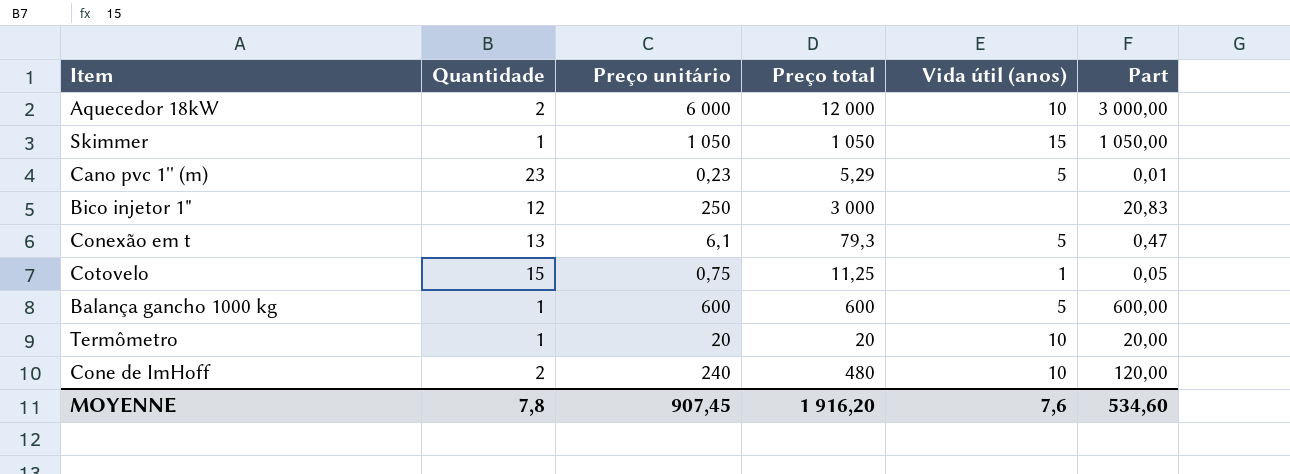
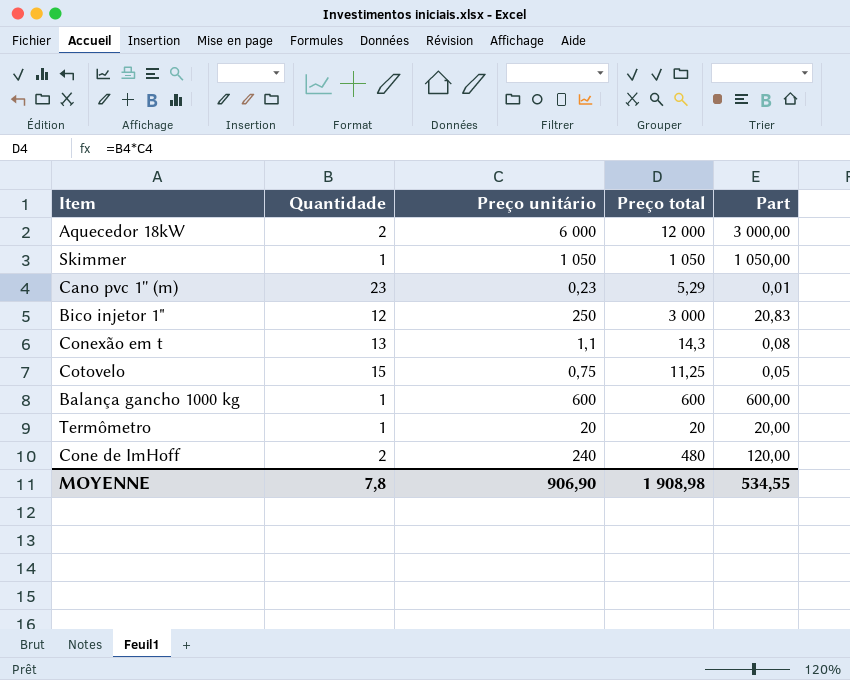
column Vida útil (anos) | position: 5 -> none
Conexão em t | Preço unitário: 6,1 -> 1,1
Conexão em t | Preço total: 79,3 -> 14,3
Conexão em t | Part: 0,47 -> 0,08
MOYENNE | Preço unitário: 907,45 -> 906,90
MOYENNE | Preço total: 1 916,20 -> 1 908,98
MOYENNE | Part: 534,60 -> 534,55

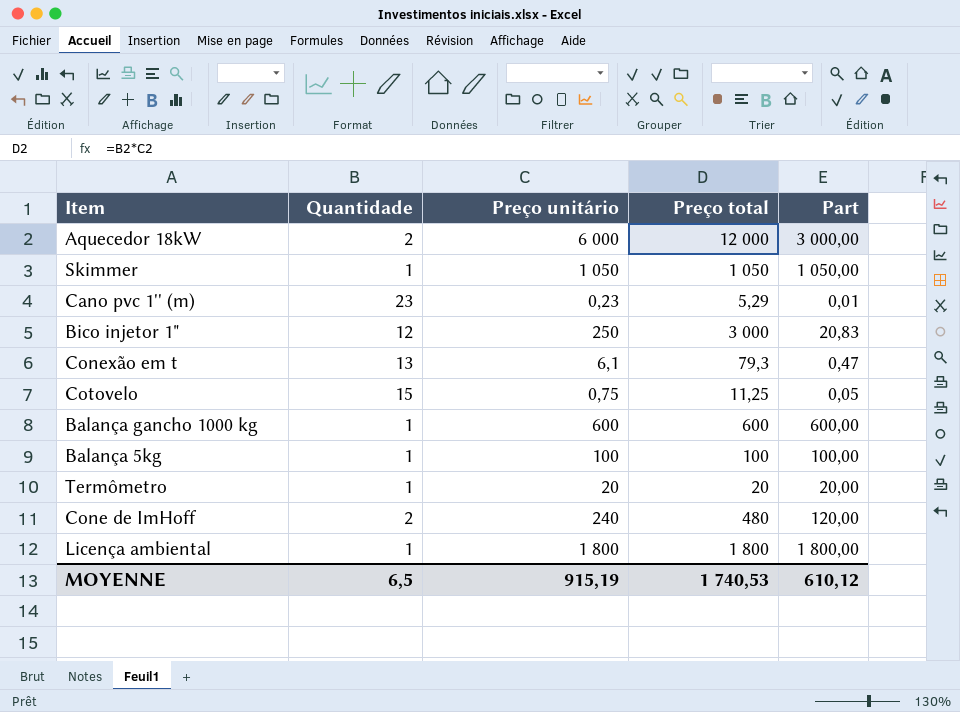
Conexão em t | Preço unitário: 1,1 -> 6,1
Conexão em t | Preço total: 14,3 -> 79,3
Conexão em t | Part: 0,08 -> 0,47
row Balança 5kg: none -> 1 | 100 | 100 | 100,00
row Licença ambiental: none -> 1 | 1 800 | 1 800 | 1 800,00
MOYENNE | Quantidade: 7,8 -> 6,5
MOYENNE | Preço unitário: 906,90 -> 915,19
MOYENNE | Preço total: 1 908,98 -> 1 740,53
MOYENNE | Part: 534,55 -> 610,12

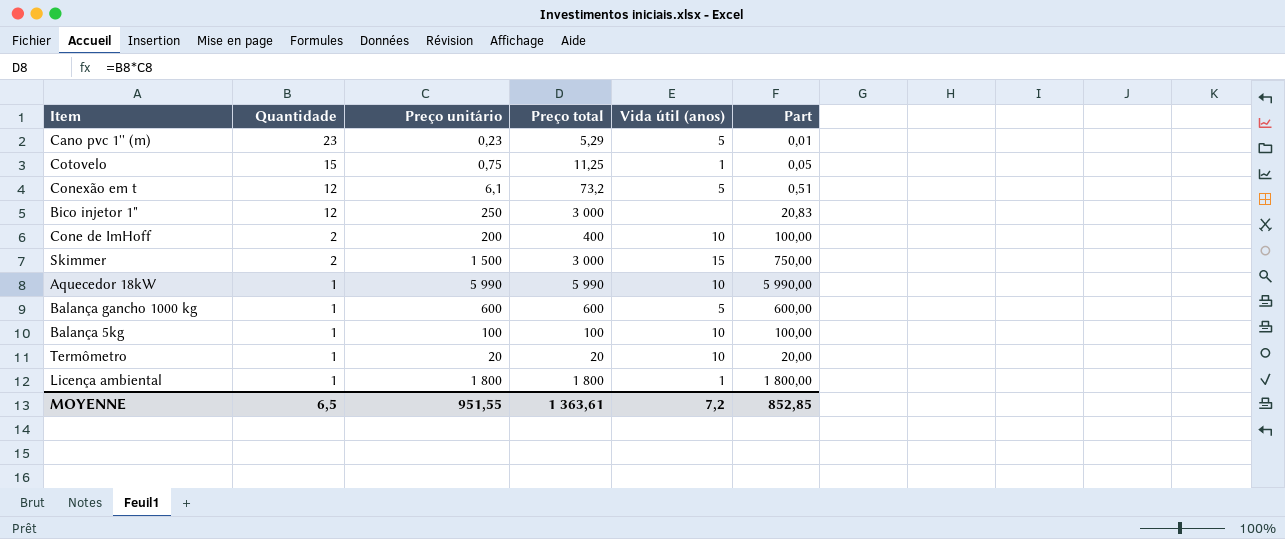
row order: none -> Quantidade descending
column Vida útil (anos) | position: none -> 5
Conexão em t | Quantidade: 13 -> 12
Conexão em t | Preço total: 79,3 -> 73,2
Conexão em t | Part: 0,47 -> 0,51
Cone de ImHoff | Preço unitário: 240 -> 200
Cone de ImHoff | Preço total: 480 -> 400
Cone de ImHoff | Part: 120,00 -> 100,00
Skimmer | Quantidade: 1 -> 2
Skimmer | Preço unitário: 1 050 -> 1 500
Skimmer | Preço total: 1 050 -> 3 000
Skimmer | Part: 1 050,00 -> 750,00
Aquecedor 18kW | Quantidade: 2 -> 1
Aquecedor 18kW | Preço unitário: 6 000 -> 5 990
Aquecedor 18kW | Preço total: 12 000 -> 5 990
Aquecedor 18kW | Part: 3 000,00 -> 5 990,00
MOYENNE | Preço unitário: 915,19 -> 951,55
MOYENNE | Preço total: 1 740,53 -> 1 363,61
MOYENNE | Part: 610,12 -> 852,85

